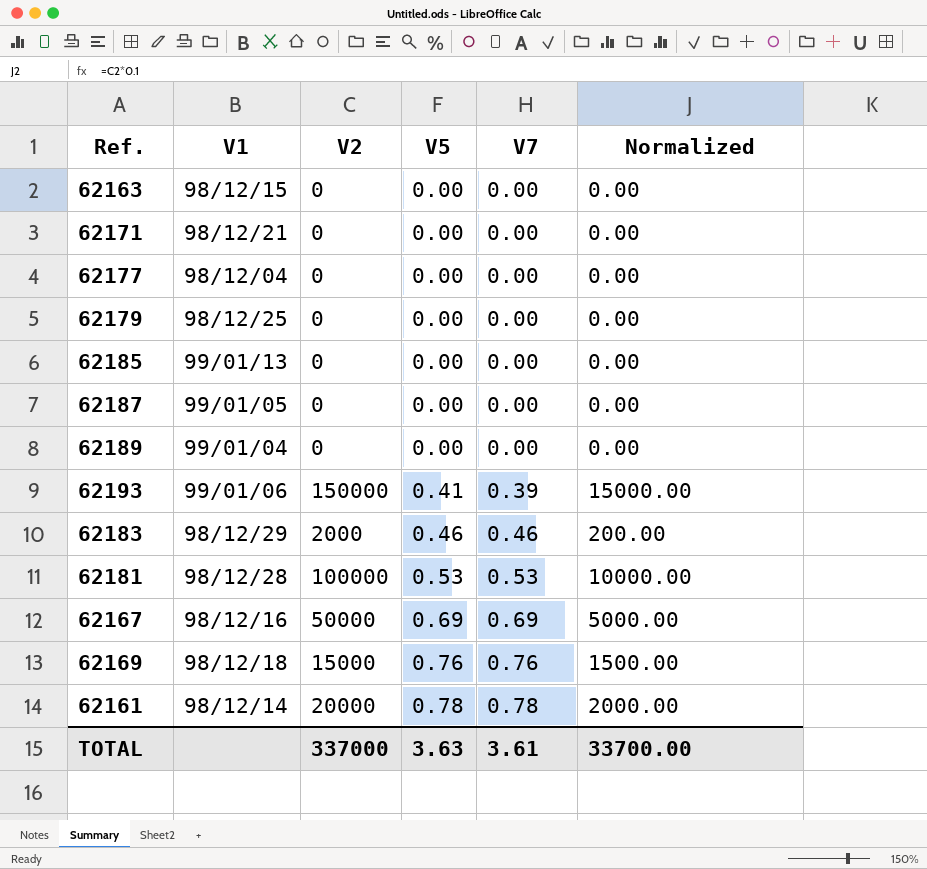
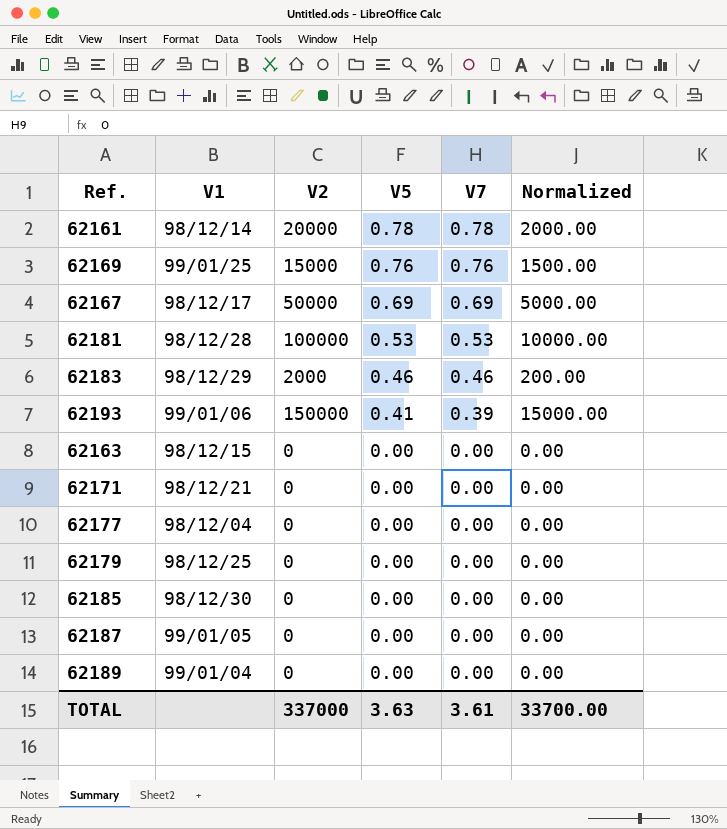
row order: V5 ascending -> V5 descending
62169 | V1: 98/12/18 -> 99/01/25
62167 | V1: 98/12/16 -> 98/12/17
62185 | V1: 99/01/13 -> 98/12/30

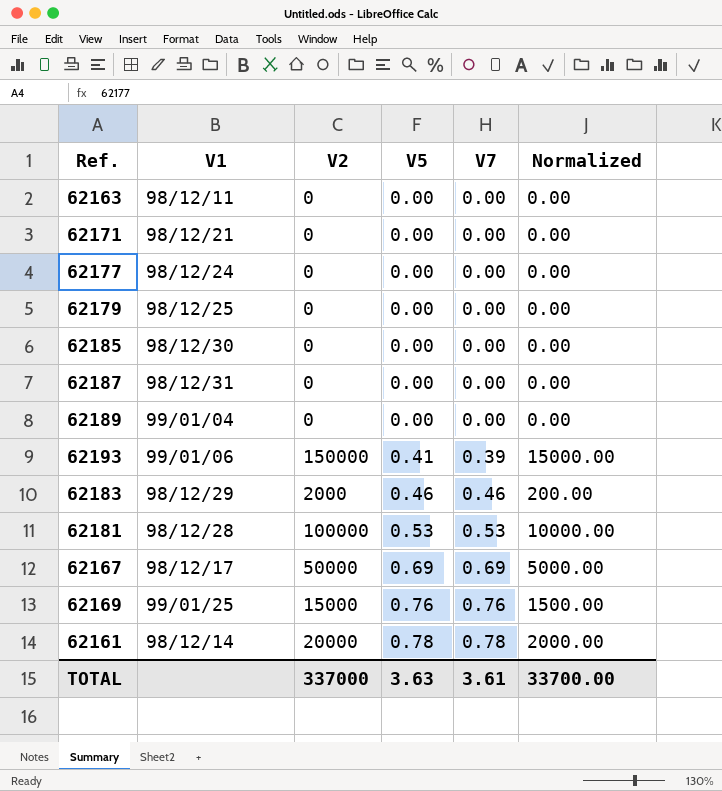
row order: V5 descending -> V5 ascending
62163 | V1: 98/12/15 -> 98/12/11
62177 | V1: 98/12/04 -> 98/12/24
62187 | V1: 99/01/05 -> 98/12/31

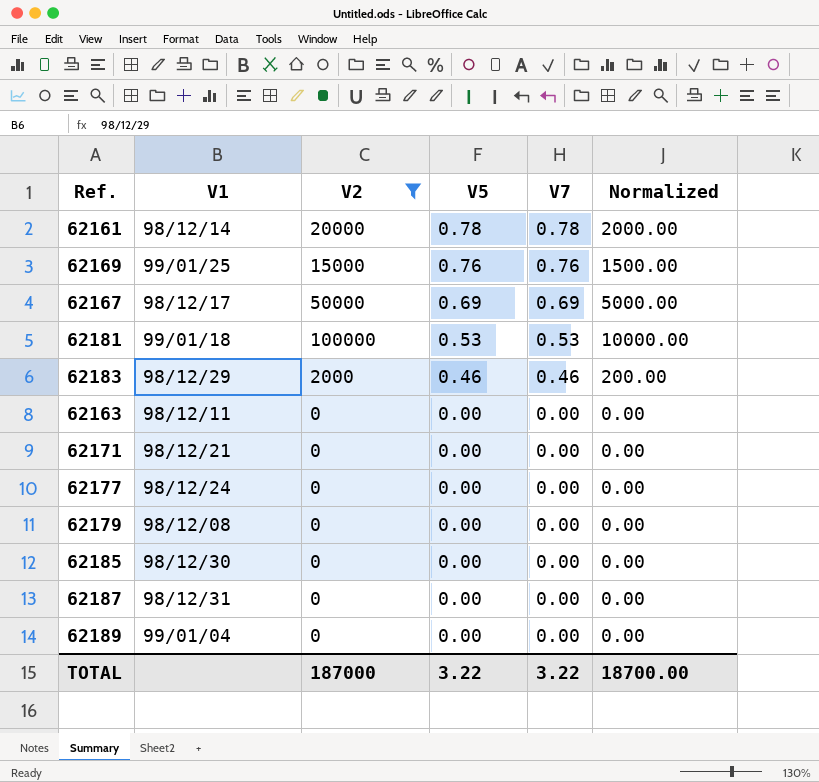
filter: none -> V2 != 150000
row order: V5 ascending -> V5 descending
62181 | V1: 98/12/28 -> 99/01/18
62179 | V1: 98/12/25 -> 98/12/08
TOTAL | V2: 337000 -> 187000
TOTAL | V5: 3.63 -> 3.22
TOTAL | V7: 3.61 -> 3.22
TOTAL | Normalized: 33700.00 -> 18700.00

